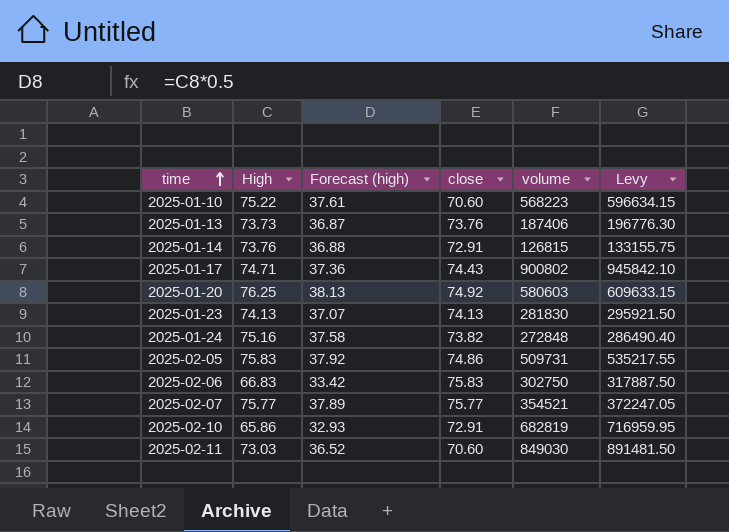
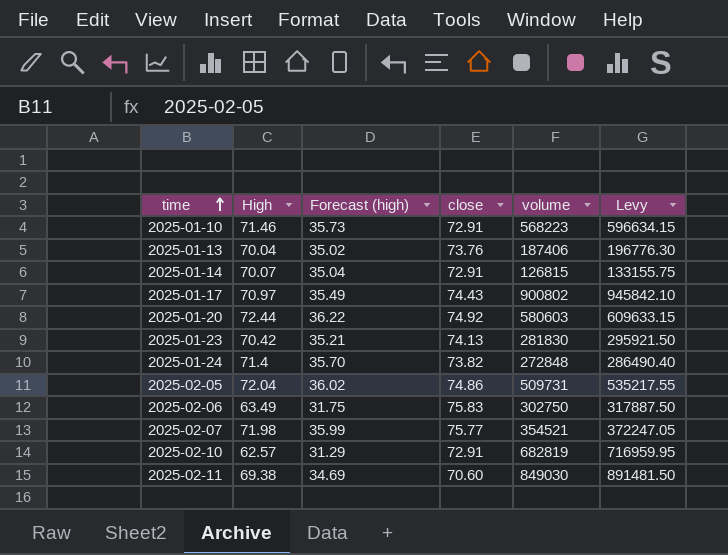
2025-01-10 | High: 75.22 -> 71.46
2025-01-10 | Forecast (high): 37.61 -> 35.73
2025-01-10 | close: 70.60 -> 72.91
2025-01-13 | High: 73.73 -> 70.04
2025-01-13 | Forecast (high): 36.87 -> 35.02
2025-01-14 | High: 73.76 -> 70.07
2025-01-14 | Forecast (high): 36.88 -> 35.04
2025-01-17 | High: 74.71 -> 70.97
2025-01-17 | Forecast (high): 37.36 -> 35.49
2025-01-20 | High: 76.25 -> 72.44
2025-01-20 | Forecast (high): 38.13 -> 36.22
2025-01-23 | High: 74.13 -> 70.42
2025-01-23 | Forecast (high): 37.07 -> 35.21
2025-01-24 | High: 75.16 -> 71.4
2025-01-24 | Forecast (high): 37.58 -> 35.70
2025-02-05 | High: 75.83 -> 72.04
2025-02-05 | Forecast (high): 37.92 -> 36.02
2025-02-06 | High: 66.83 -> 63.49
2025-02-06 | Forecast (high): 33.42 -> 31.75
2025-02-07 | High: 75.77 -> 71.98
2025-02-07 | Forecast (high): 37.89 -> 35.99
2025-02-10 | High: 65.86 -> 62.57
2025-02-10 | Forecast (high): 32.93 -> 31.29
2025-02-11 | High: 73.03 -> 69.38
2025-02-11 | Forecast (high): 36.52 -> 34.69

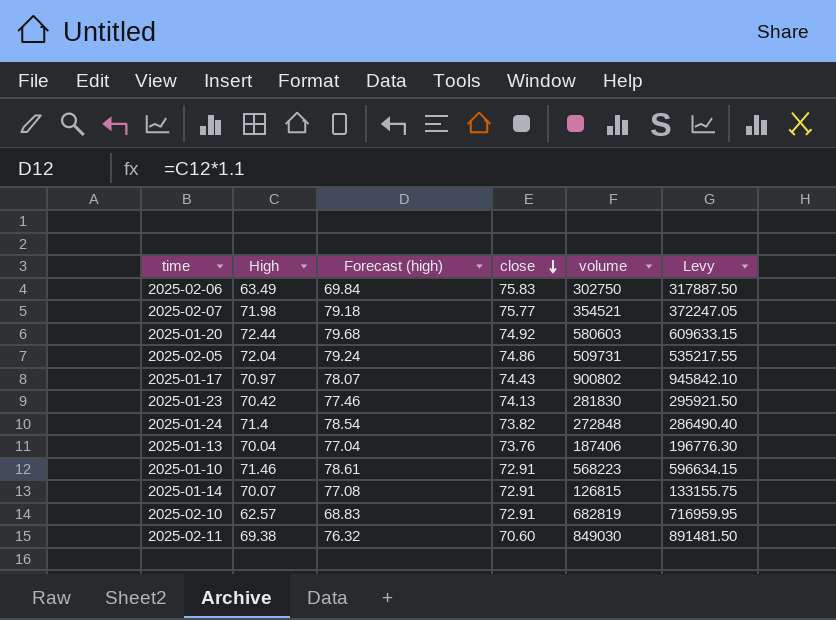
row order: time ascending -> close descending
column Forecast (high) | formula: [High] * 0.5 -> [High] * 1.1

